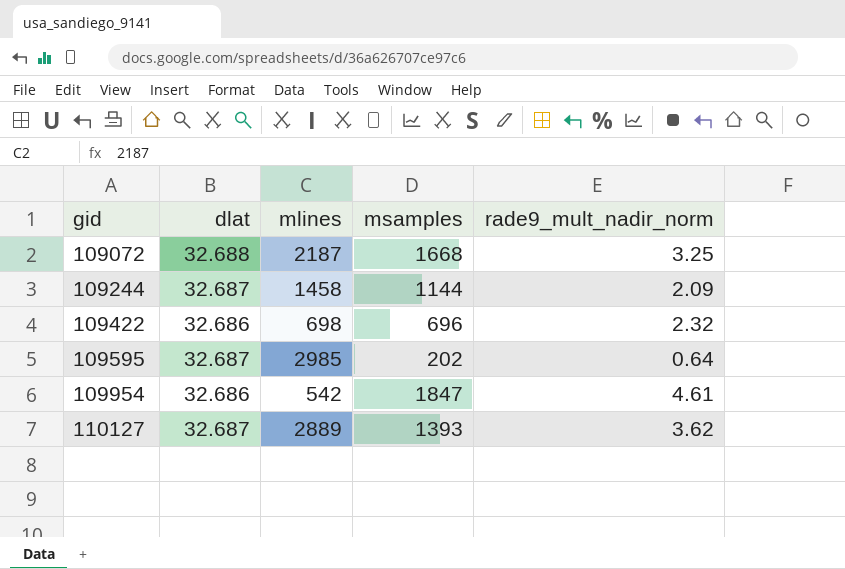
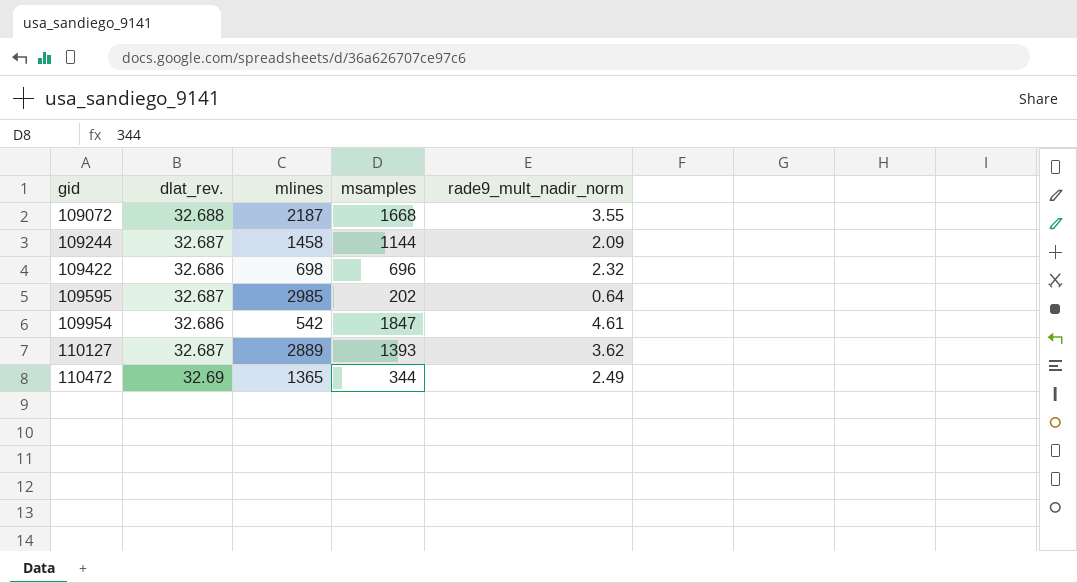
column name: dlat -> dlat_rev.
109072 | rade9_mult_nadir_norm: 3.25 -> 3.55
row 110472: none -> 32.69 | 1365 | 344 | 2.49

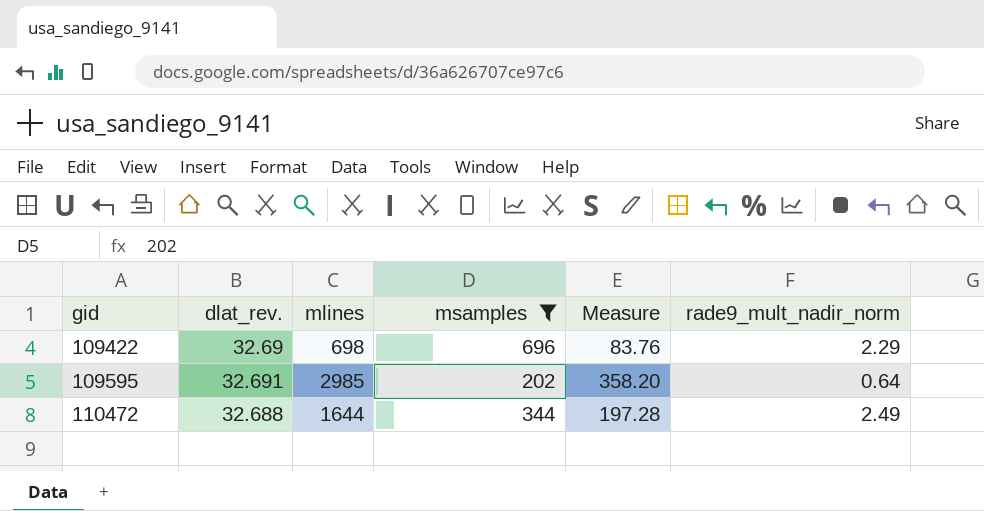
filter: none -> msamples <= 696
column Measure | formula: none -> [mlines] * 0.12
109422 | dlat_rev.: 32.686 -> 32.69
109422 | rade9_mult_nadir_norm: 2.32 -> 2.29
109595 | dlat_rev.: 32.687 -> 32.691
110472 | dlat_rev.: 32.69 -> 32.688
110472 | mlines: 1365 -> 1644

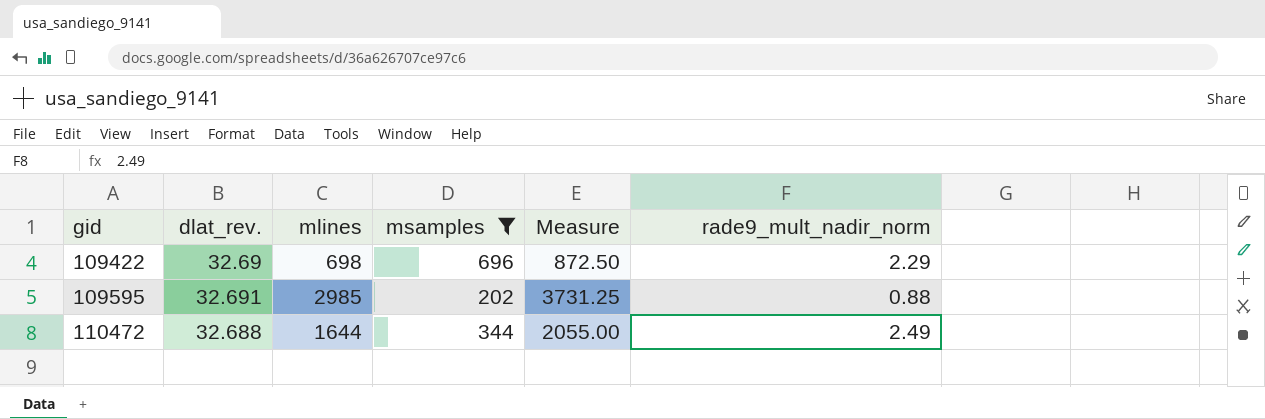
column Measure | formula: [mlines] * 0.12 -> [mlines] * 1.25
109595 | rade9_mult_nadir_norm: 0.64 -> 0.88

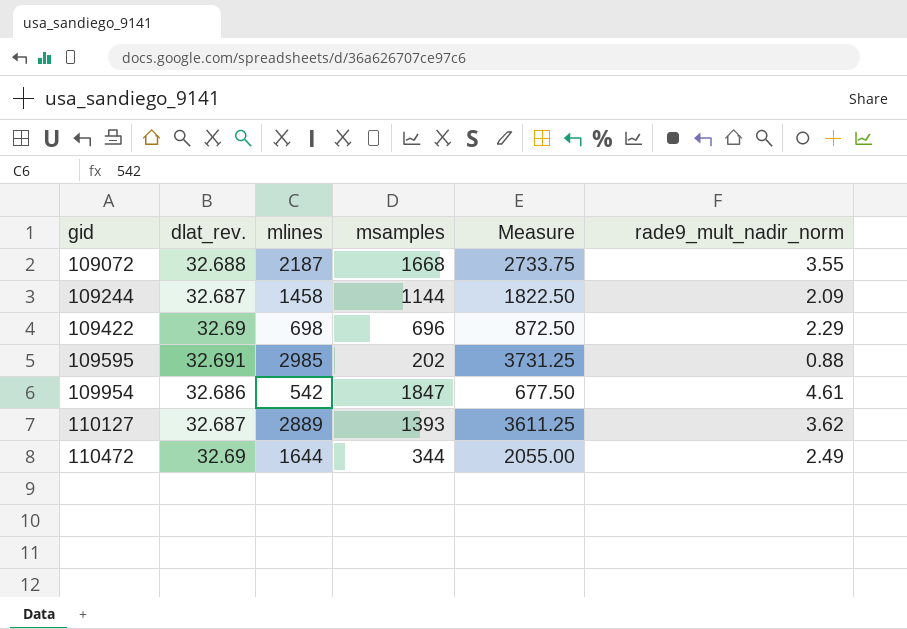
filter: msamples <= 696 -> none
110472 | dlat_rev.: 32.688 -> 32.69

